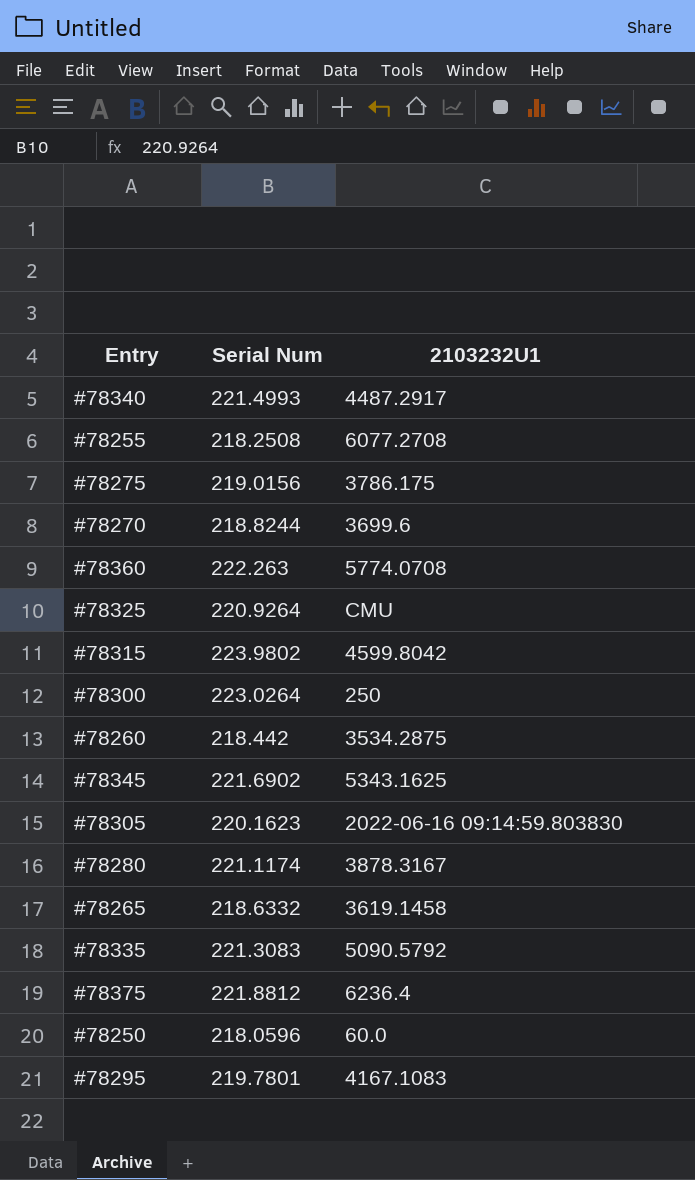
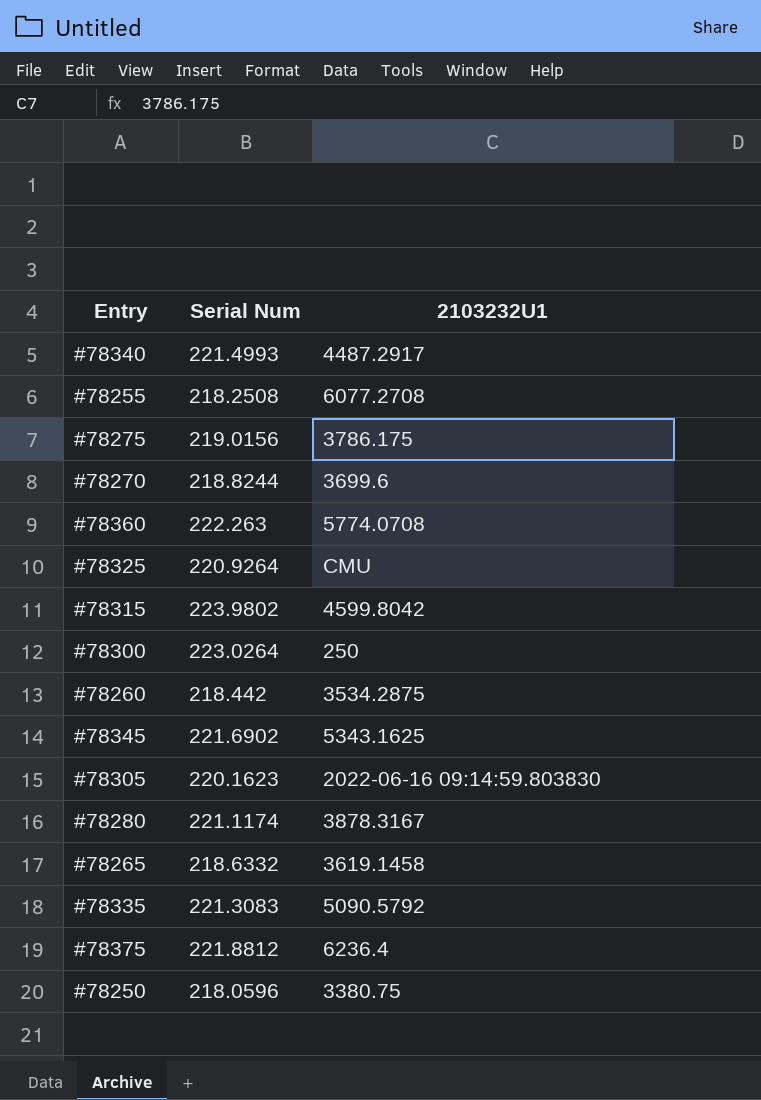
row #78295: 219.7801 | 4167.1083 -> none
#78250 | 2103232U1: 60.0 -> 3380.75

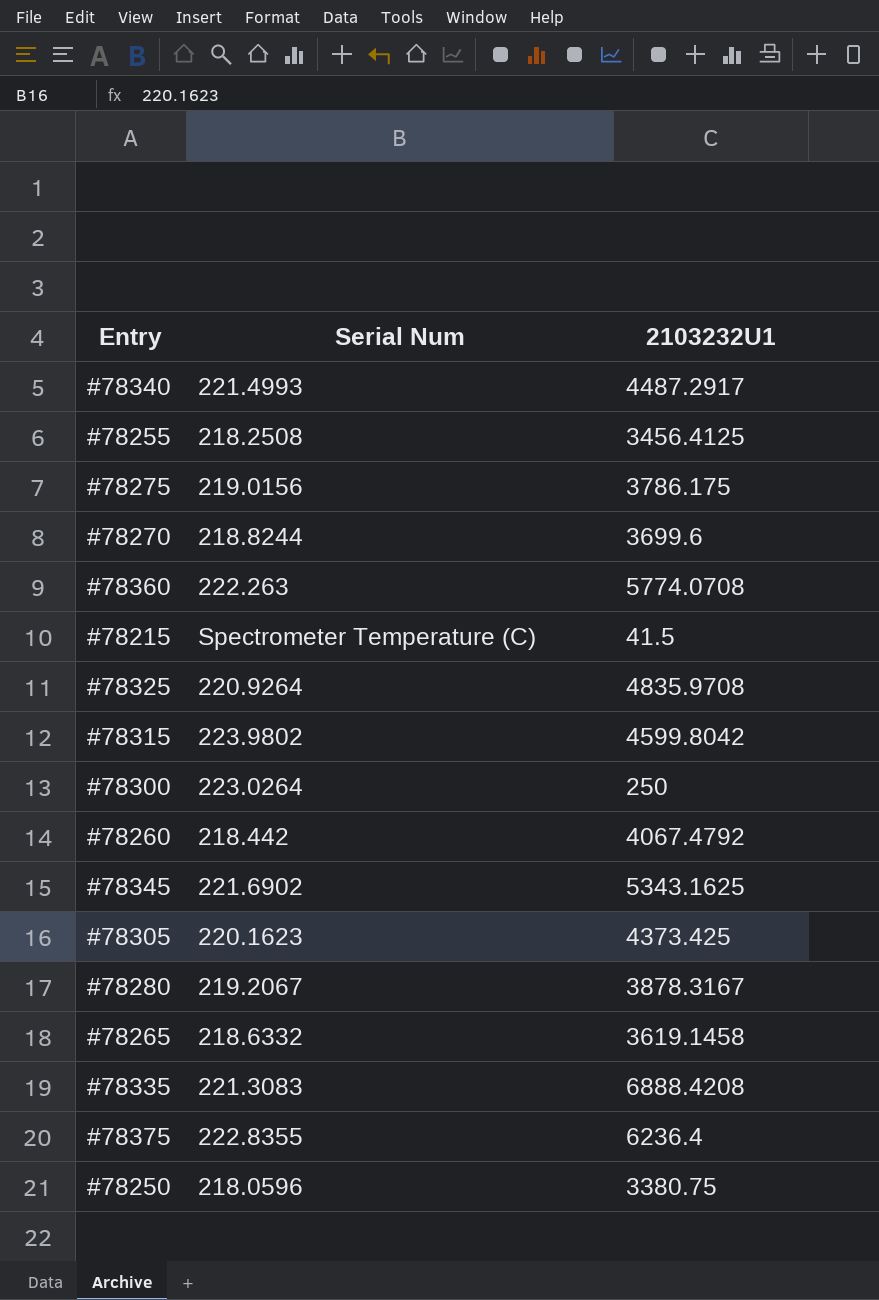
#78255 | 2103232U1: 6077.2708 -> 3456.4125
row #78215: none -> Spectrometer Temperature (C) | 41.5
#78325 | 2103232U1: CMU -> 4835.9708
#78260 | 2103232U1: 3534.2875 -> 4067.4792
#78305 | 2103232U1: 2022-06-16 09:14:59.803830 -> 4373.425
#78280 | Serial Num: 221.1174 -> 219.2067
#78335 | 2103232U1: 5090.5792 -> 6888.4208
#78375 | Serial Num: 221.8812 -> 222.8355

